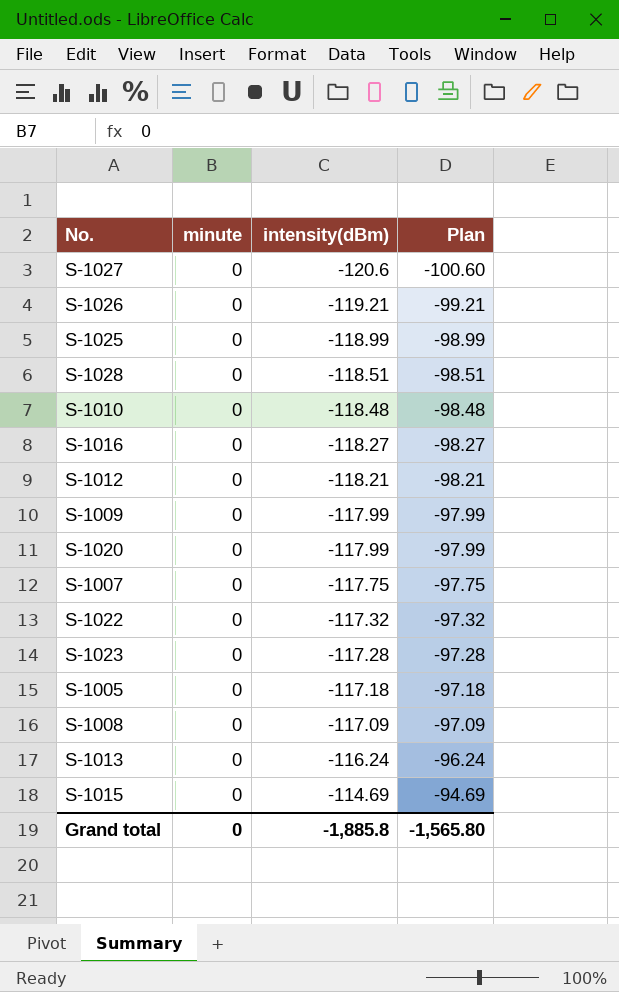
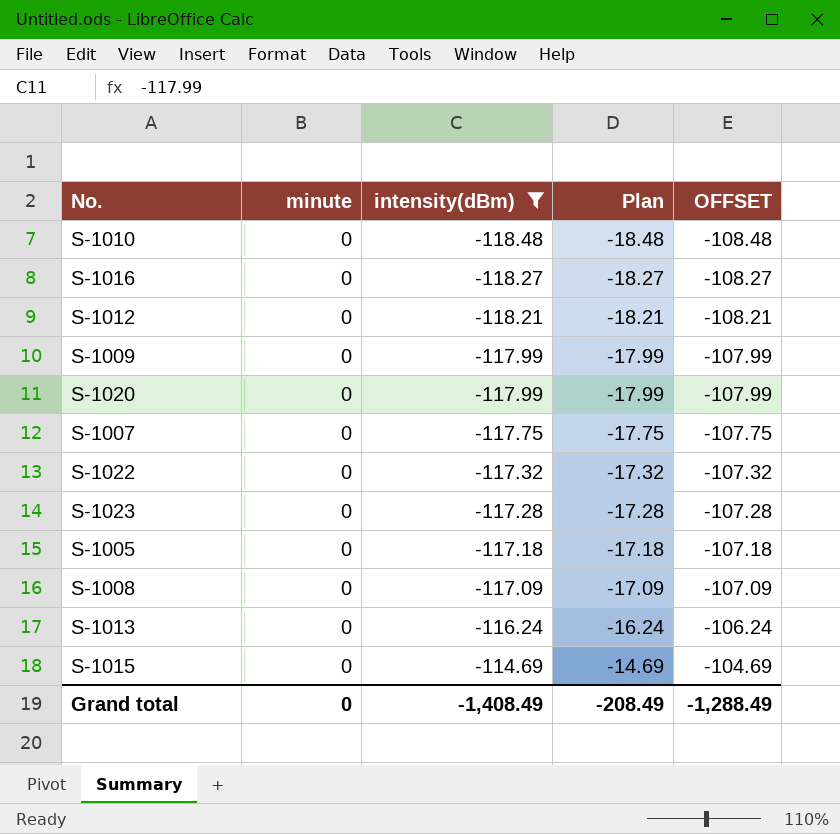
filter: none -> intensity(dBm) >= -118.48
column Plan | formula: [intensity(dBm)] + 20 -> [intensity(dBm)] + 100
column OFFSET | formula: none -> [intensity(dBm)] + 10
Grand total | intensity(dBm): -1,885.8 -> -1,408.49
Grand total | Plan: -1,565.80 -> -208.49

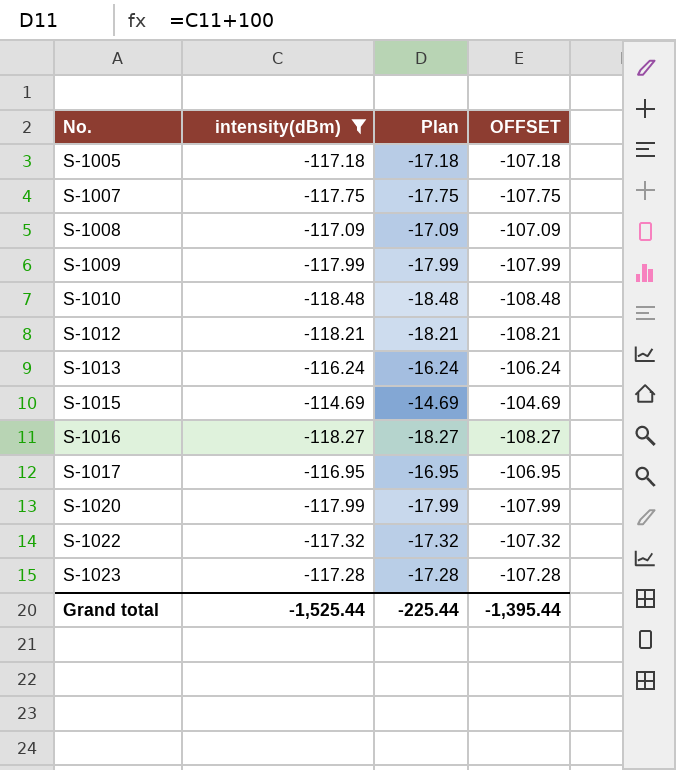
row order: intensity(dBm) ascending -> No. ascending
column minute | position: 2 -> none
row S-1017: none -> -116.95 | -16.95 | -106.95
Grand total | intensity(dBm): -1,408.49 -> -1,525.44
Grand total | Plan: -208.49 -> -225.44
Grand total | OFFSET: -1,288.49 -> -1,395.44

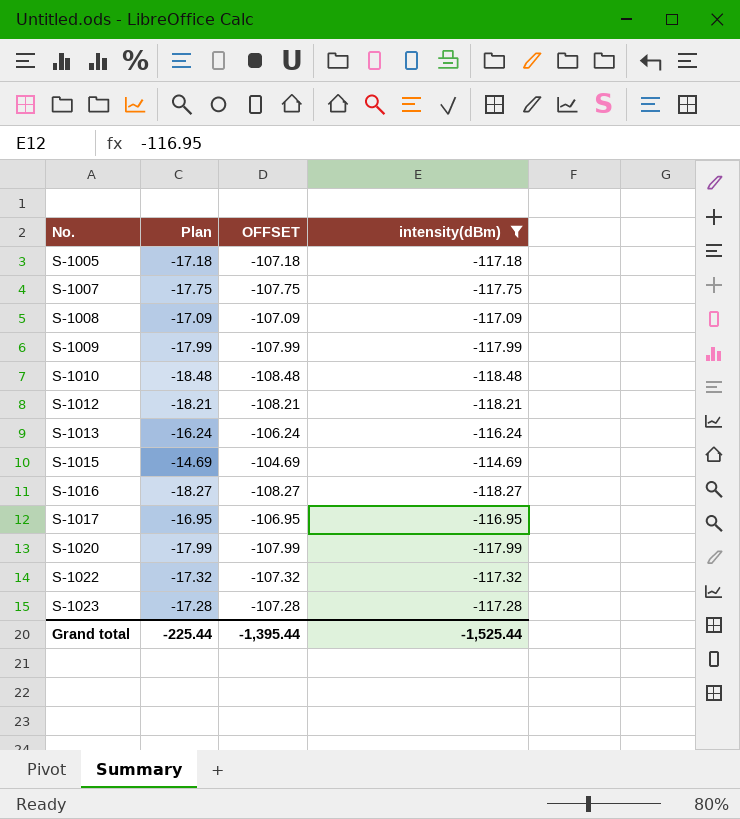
column intensity(dBm) | position: 2 -> 4

